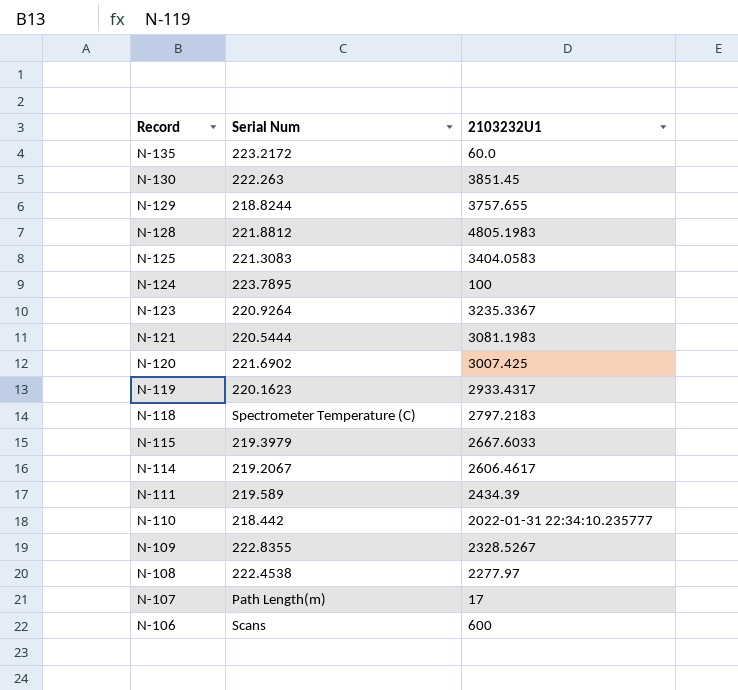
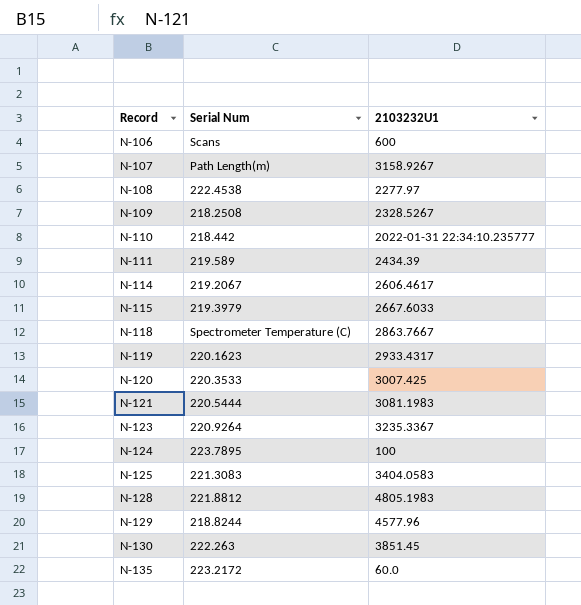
row order: Record descending -> Record ascending
N-107 | 2103232U1: 17 -> 3158.9267
N-109 | Serial Num: 222.8355 -> 218.2508
N-118 | 2103232U1: 2797.2183 -> 2863.7667
N-120 | Serial Num: 221.6902 -> 220.3533
N-129 | 2103232U1: 3757.655 -> 4577.96

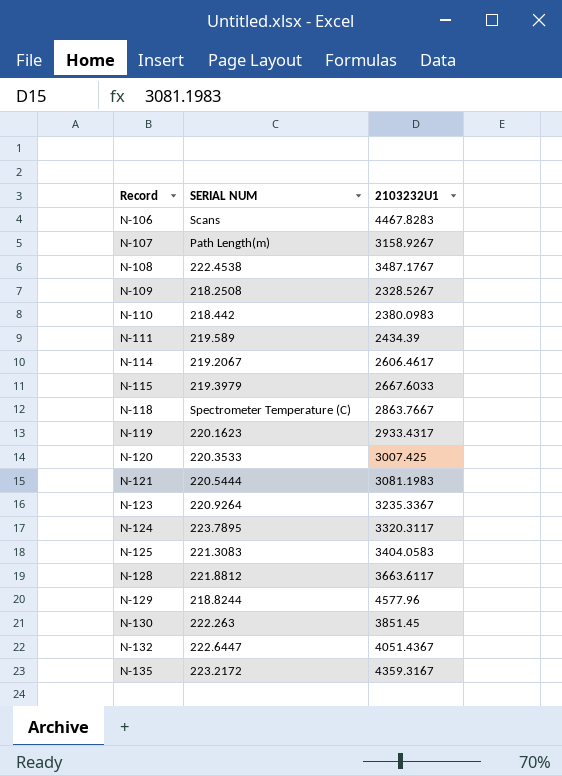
column name: Serial Num -> SERIAL NUM
N-106 | 2103232U1: 600 -> 4467.8283
N-108 | 2103232U1: 2277.97 -> 3487.1767
N-110 | 2103232U1: 2022-01-31 22:34:10.235777 -> 2380.0983
N-124 | 2103232U1: 100 -> 3320.3117
N-128 | 2103232U1: 4805.1983 -> 3663.6117
row N-132: none -> 222.6447 | 4051.4367
N-135 | 2103232U1: 60.0 -> 4359.3167

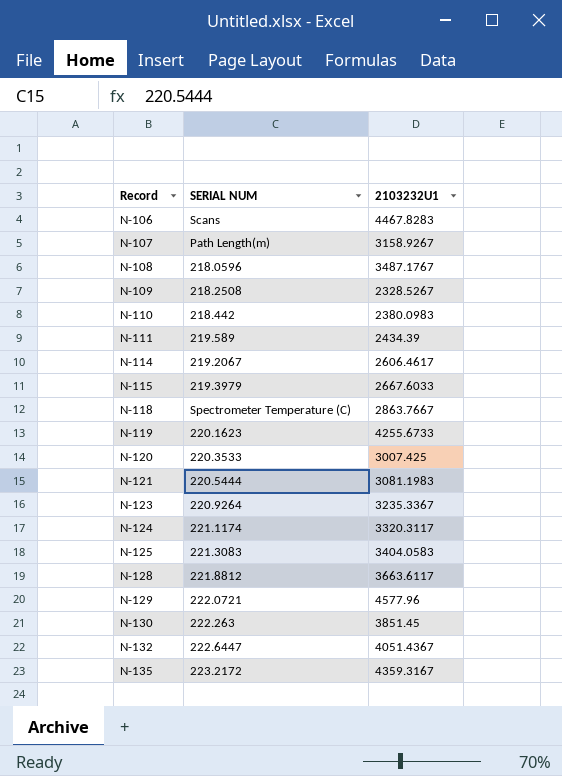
N-108 | SERIAL NUM: 222.4538 -> 218.0596
N-119 | 2103232U1: 2933.4317 -> 4255.6733
N-124 | SERIAL NUM: 223.7895 -> 221.1174
N-129 | SERIAL NUM: 218.8244 -> 222.0721

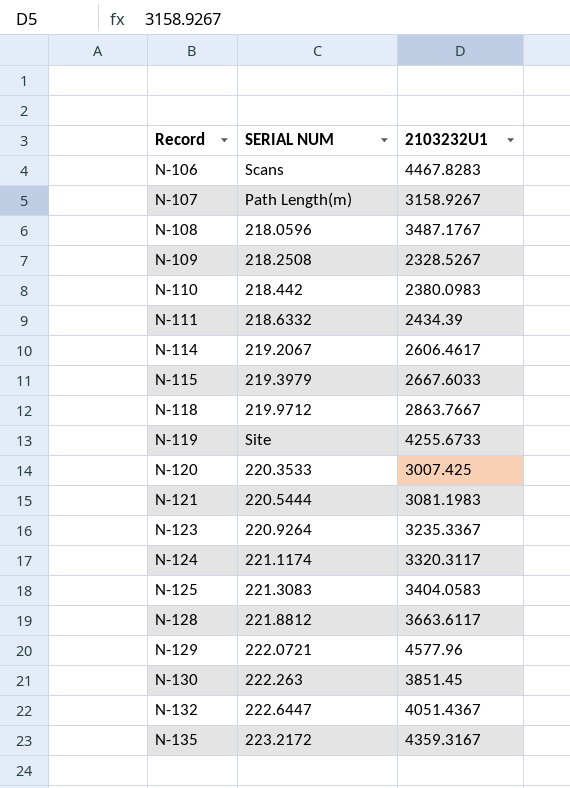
N-111 | SERIAL NUM: 219.589 -> 218.6332
N-118 | SERIAL NUM: Spectrometer Temperature (C) -> 219.9712
N-119 | SERIAL NUM: 220.1623 -> Site

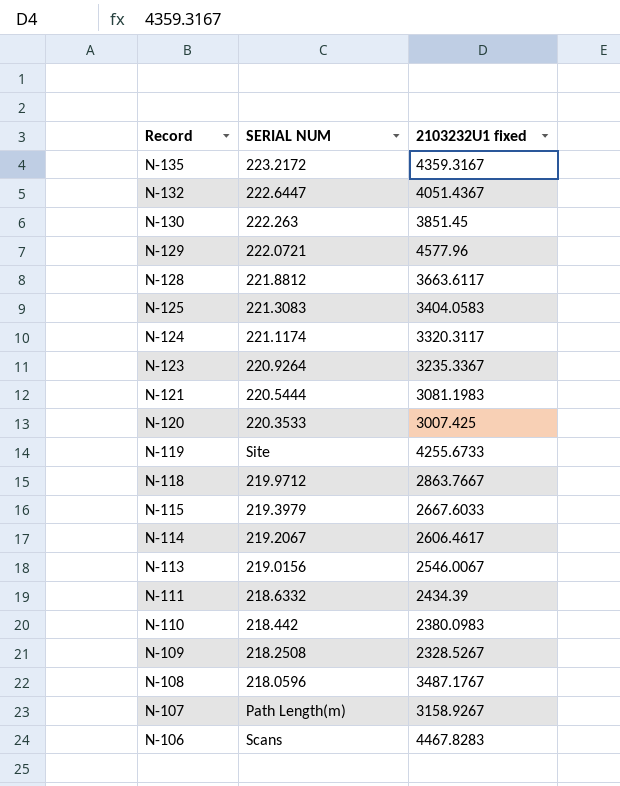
row order: Record ascending -> Record descending
column name: 2103232U1 -> 2103232U1 fixed
row N-113: none -> 219.0156 | 2546.0067

